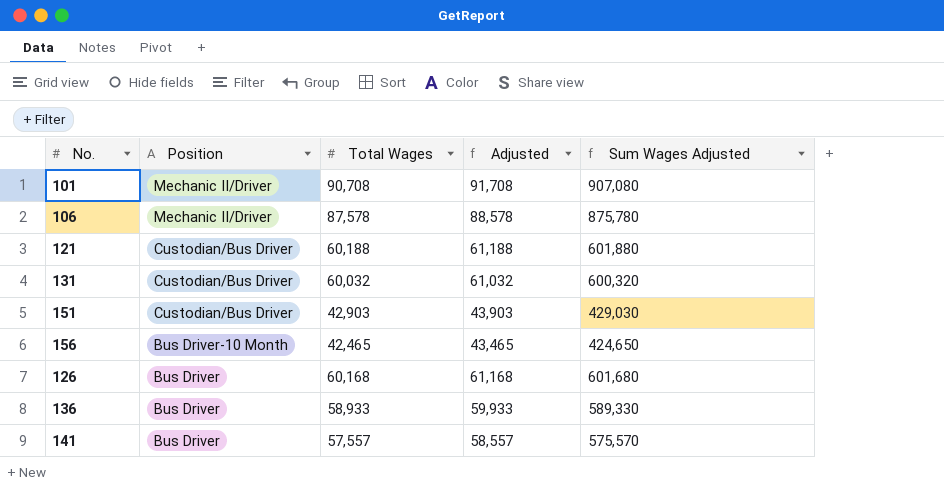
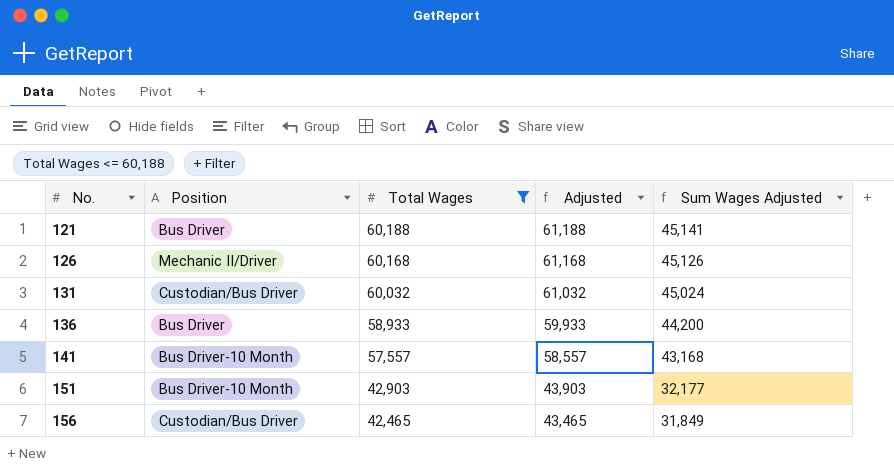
filter: none -> Total Wages <= 60,188
row order: Position descending -> No. ascending
column Sum Wages Adjusted | formula: [Total Wages] * 10 -> [Total Wages] * 0.75
121 | Position: Custodian/Bus Driver -> Bus Driver
126 | Position: Bus Driver -> Mechanic II/Driver
141 | Position: Bus Driver -> Bus Driver-10 Month
151 | Position: Custodian/Bus Driver -> Bus Driver-10 Month
156 | Position: Bus Driver-10 Month -> Custodian/Bus Driver

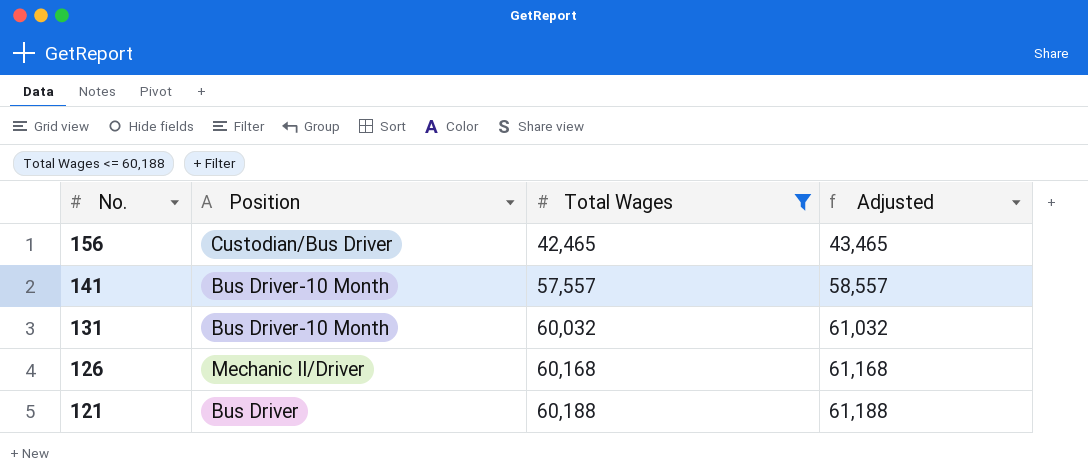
row order: No. ascending -> No. descending
column Sum Wages Adjusted | formula: [Total Wages] * 0.75 -> none
row 136: Bus Driver | 58,933 | 59,933 | 44,200 -> none
row 151: Bus Driver-10 Month | 42,903 | 43,903 | 32,177 -> none
131 | Position: Custodian/Bus Driver -> Bus Driver-10 Month

